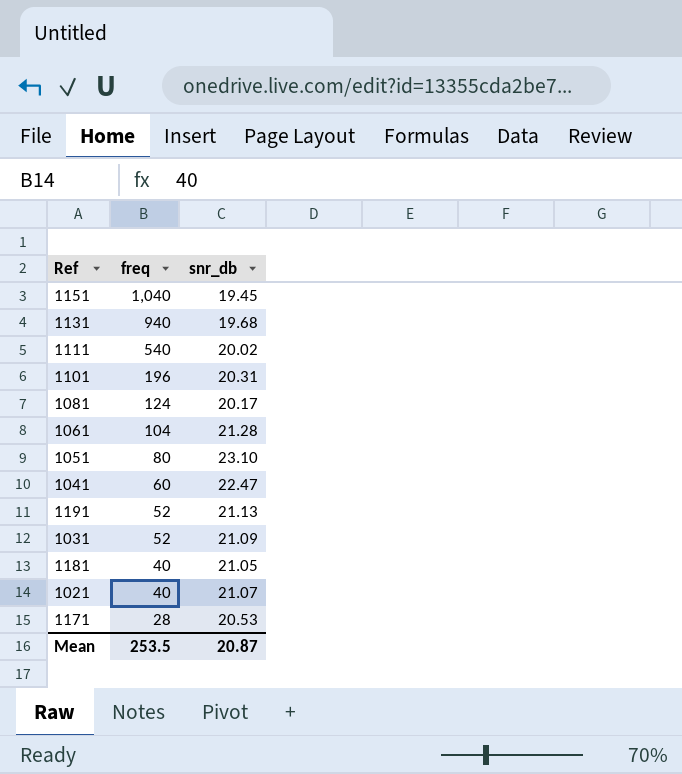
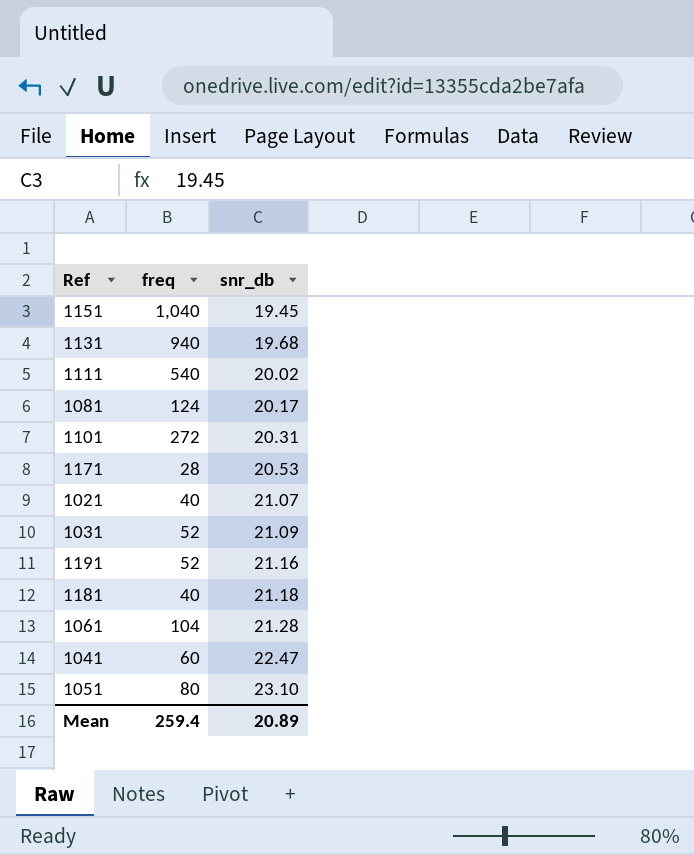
row order: freq descending -> snr_db ascending
1101 | freq: 196 -> 272
1191 | snr_db: 21.13 -> 21.16
1181 | snr_db: 21.05 -> 21.18
Mean | freq: 253.5 -> 259.4
Mean | snr_db: 20.87 -> 20.89

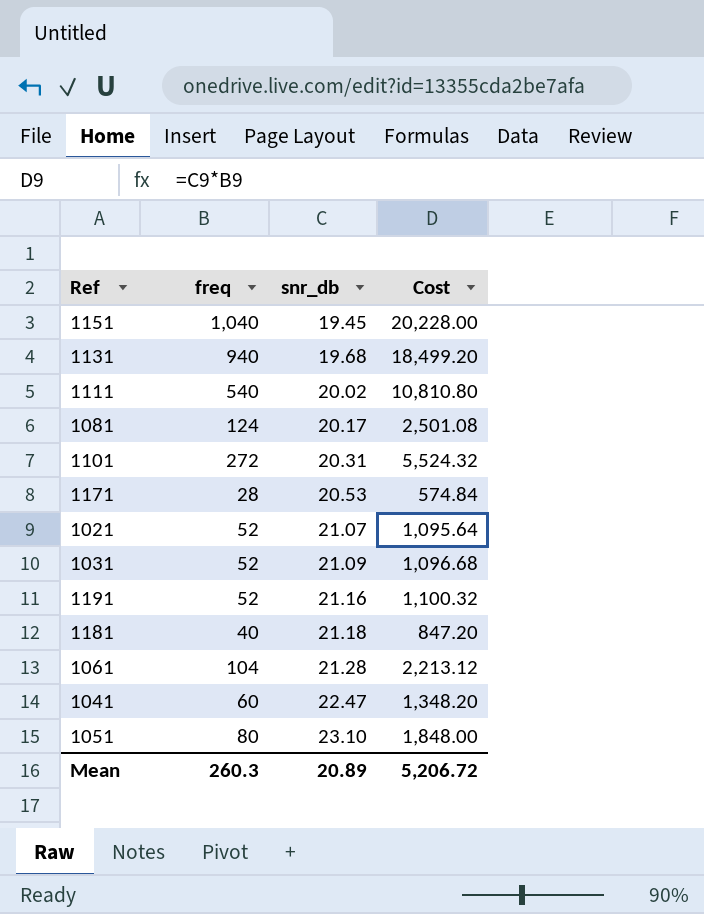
column Cost | formula: none -> [freq] * [snr_db]
1021 | freq: 40 -> 52
Mean | freq: 259.4 -> 260.3

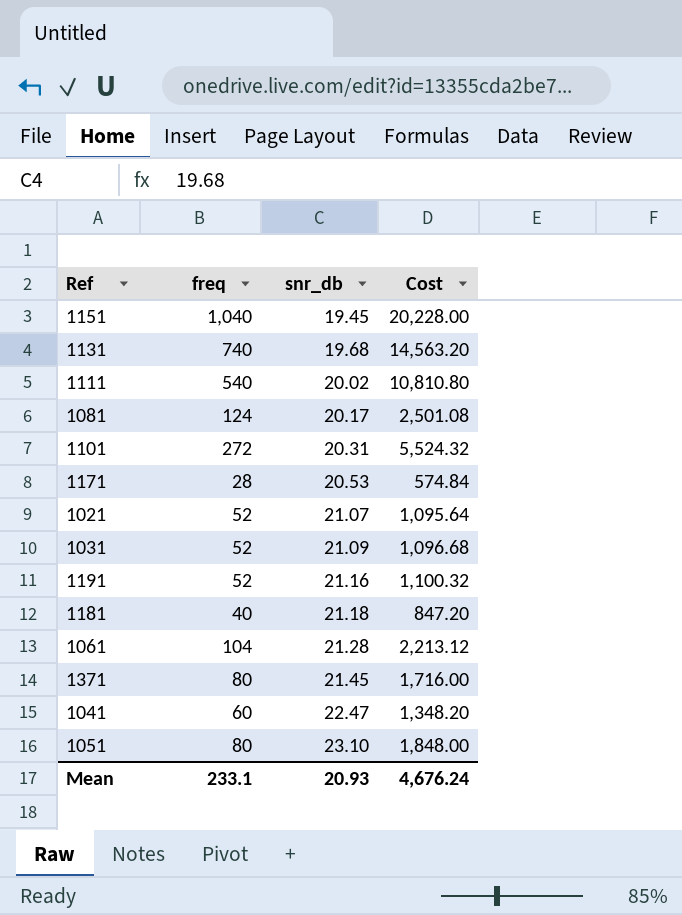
1131 | freq: 940 -> 740
1131 | Cost: 18,499.20 -> 14,563.20
row 1371: none -> 80 | 21.45 | 1,716.00
Mean | freq: 260.3 -> 233.1
Mean | snr_db: 20.89 -> 20.93
Mean | Cost: 5,206.72 -> 4,676.24

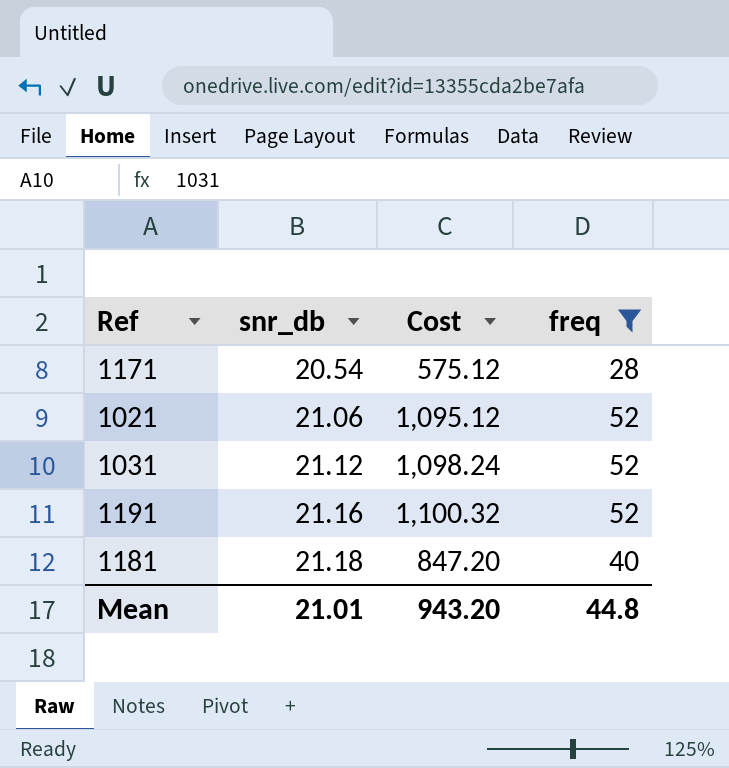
filter: none -> freq <= 52
column freq | position: 2 -> 4
1171 | snr_db: 20.53 -> 20.54
1171 | Cost: 574.84 -> 575.12
1021 | snr_db: 21.07 -> 21.06
1021 | Cost: 1,095.64 -> 1,095.12
1031 | snr_db: 21.09 -> 21.12
1031 | Cost: 1,096.68 -> 1,098.24
Mean | snr_db: 20.93 -> 21.01
Mean | Cost: 4,676.24 -> 943.20
Mean | freq: 233.1 -> 44.8

